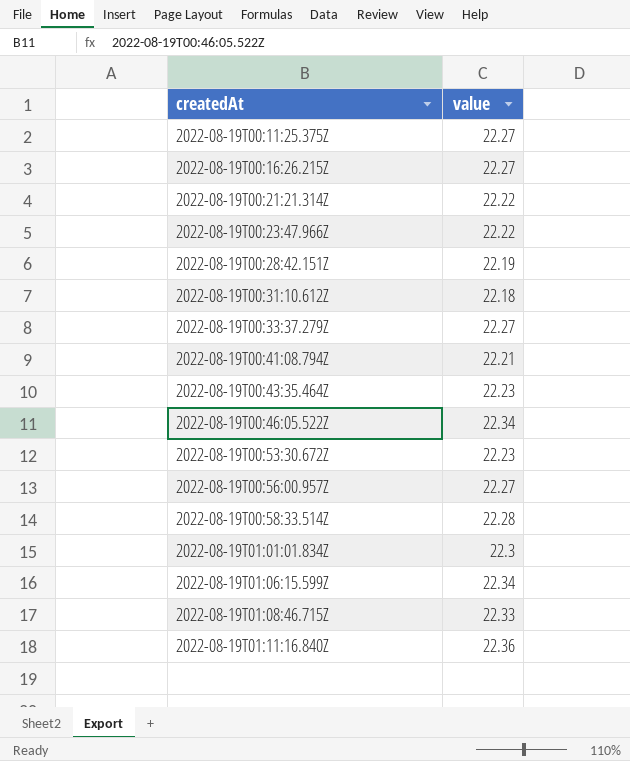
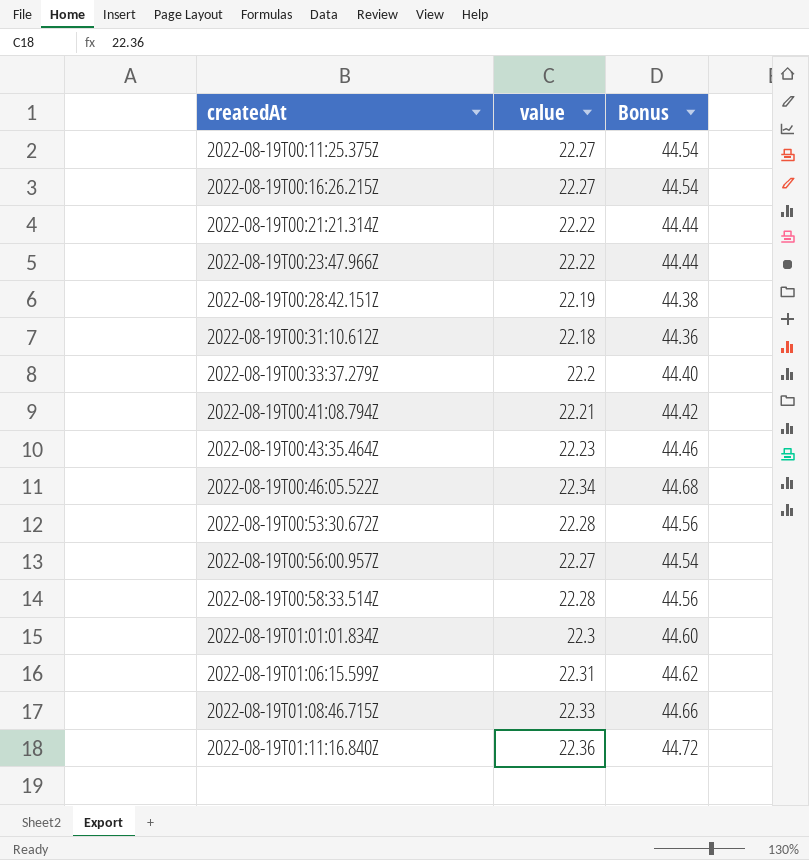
column Bonus | formula: none -> [value] * 2
2022-08-19T00:33:37.279Z | value: 22.27 -> 22.2
2022-08-19T00:53:30.672Z | value: 22.23 -> 22.28
2022-08-19T01:06:15.599Z | value: 22.34 -> 22.31

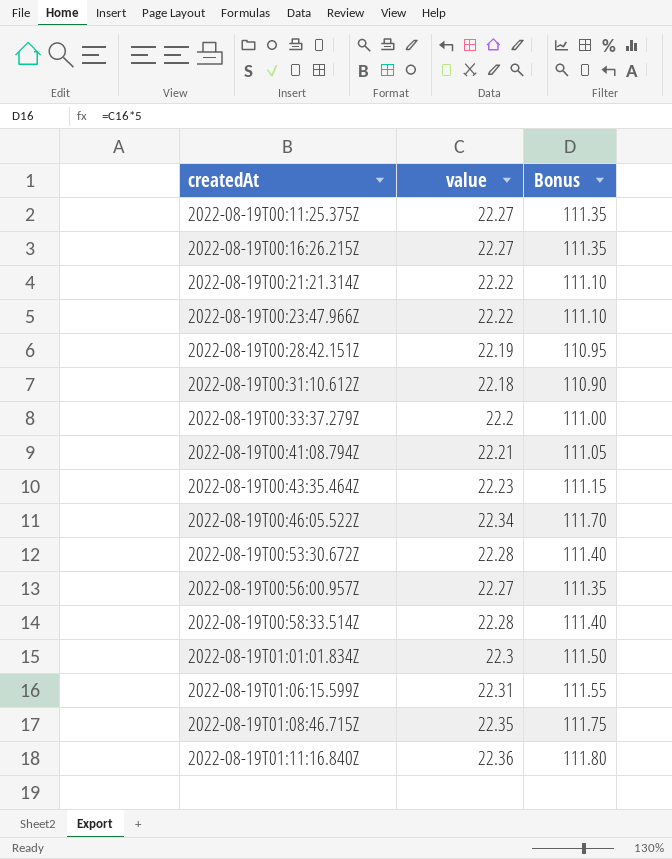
column Bonus | formula: [value] * 2 -> [value] * 5
2022-08-19T01:08:46.715Z | value: 22.33 -> 22.35

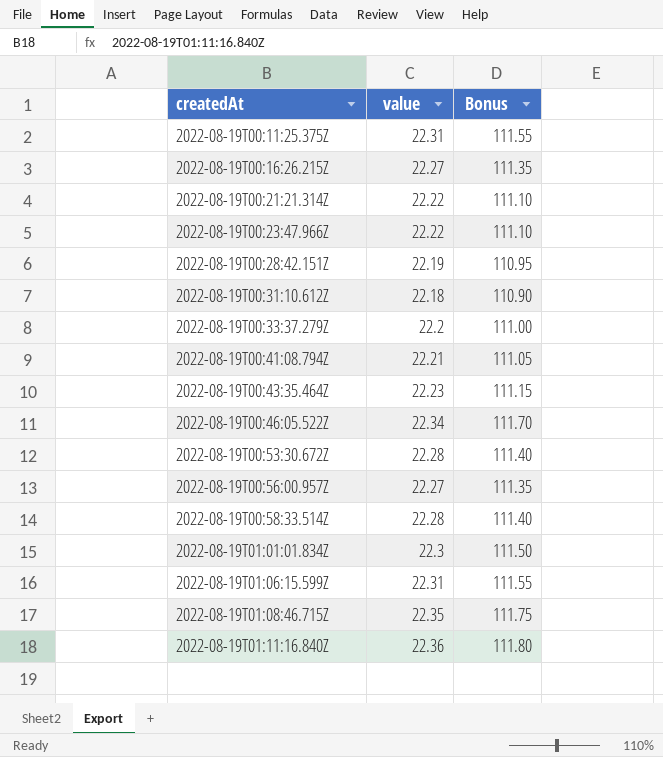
2022-08-19T00:11:25.375Z | value: 22.27 -> 22.31
2022-08-19T00:11:25.375Z | Bonus: 111.35 -> 111.55

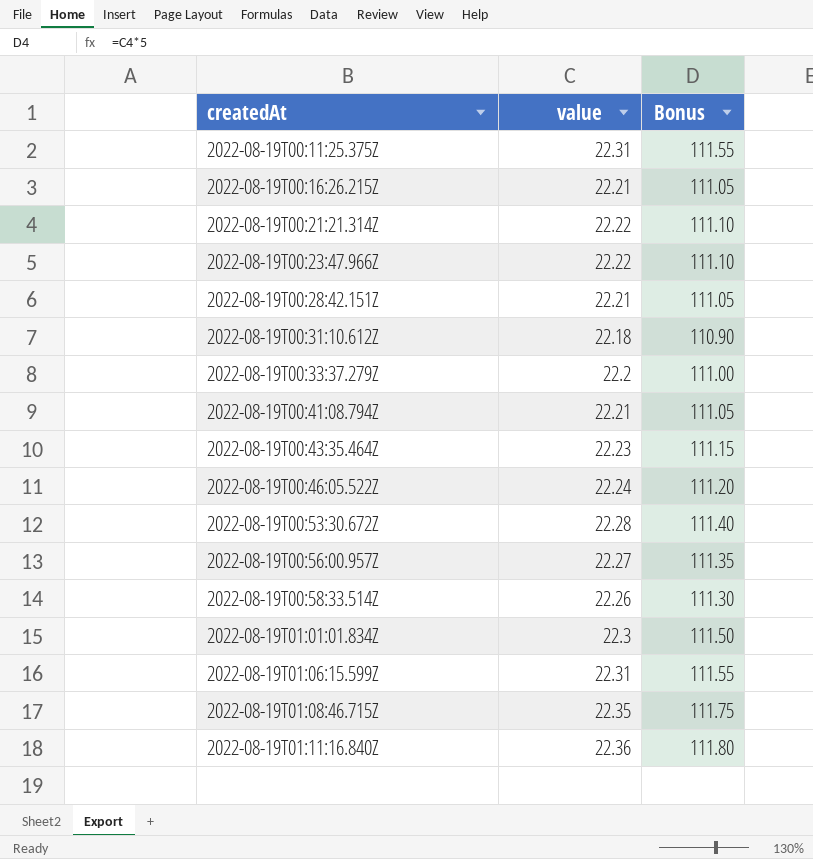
2022-08-19T00:16:26.215Z | value: 22.27 -> 22.21
2022-08-19T00:16:26.215Z | Bonus: 111.35 -> 111.05
2022-08-19T00:28:42.151Z | value: 22.19 -> 22.21
2022-08-19T00:28:42.151Z | Bonus: 110.95 -> 111.05
2022-08-19T00:46:05.522Z | value: 22.34 -> 22.24
2022-08-19T00:46:05.522Z | Bonus: 111.70 -> 111.20
2022-08-19T00:58:33.514Z | value: 22.28 -> 22.26
2022-08-19T00:58:33.514Z | Bonus: 111.40 -> 111.30

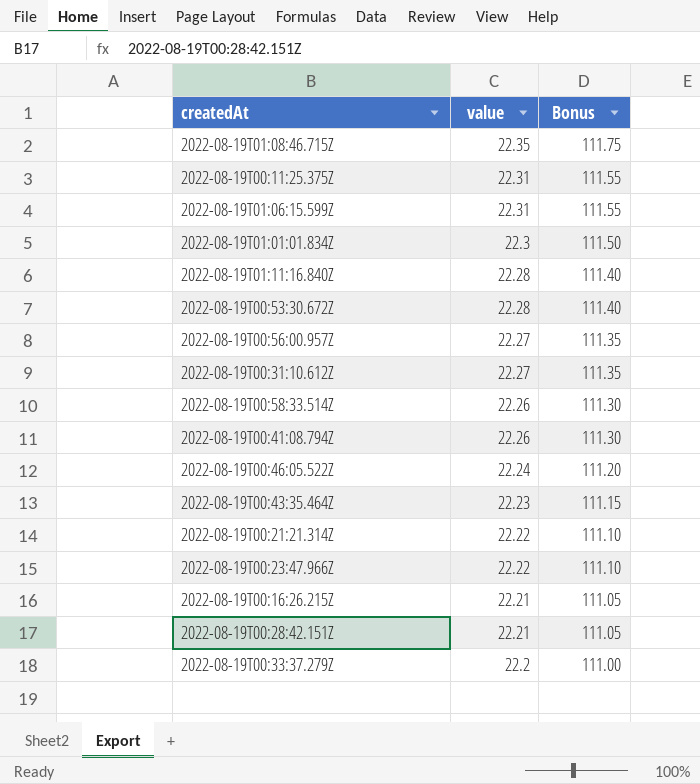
row order: createdAt ascending -> value descending
2022-08-19T01:11:16.840Z | value: 22.36 -> 22.28
2022-08-19T01:11:16.840Z | Bonus: 111.80 -> 111.40
2022-08-19T00:31:10.612Z | value: 22.18 -> 22.27
2022-08-19T00:31:10.612Z | Bonus: 110.90 -> 111.35
2022-08-19T00:41:08.794Z | value: 22.21 -> 22.26
2022-08-19T00:41:08.794Z | Bonus: 111.05 -> 111.30

